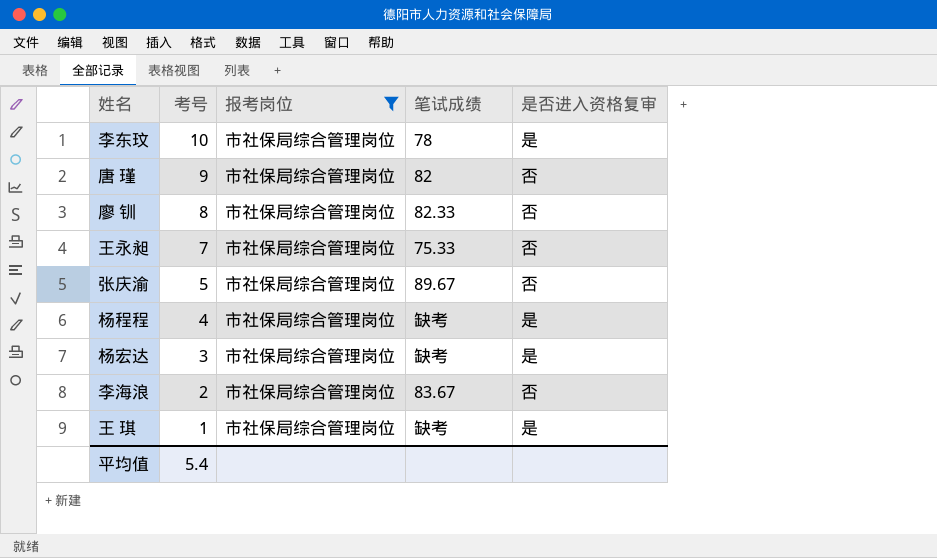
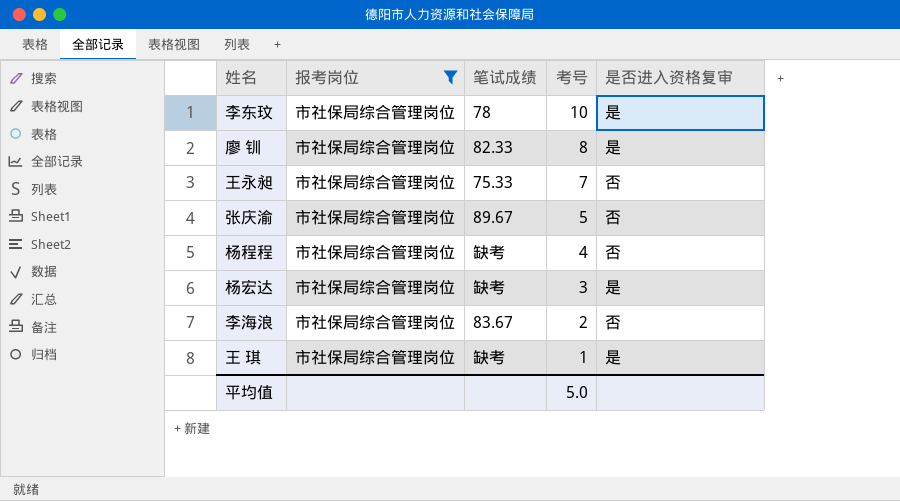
column 考号 | position: 2 -> 4
row 唐 瑾: 9 | 市社保局综合管理岗位 | 82 | 否 -> none
廖 钏 | 是否进入资格复审: 否 -> 是
杨程程 | 是否进入资格复审: 是 -> 否
平均值 | 考号: 5.4 -> 5.0

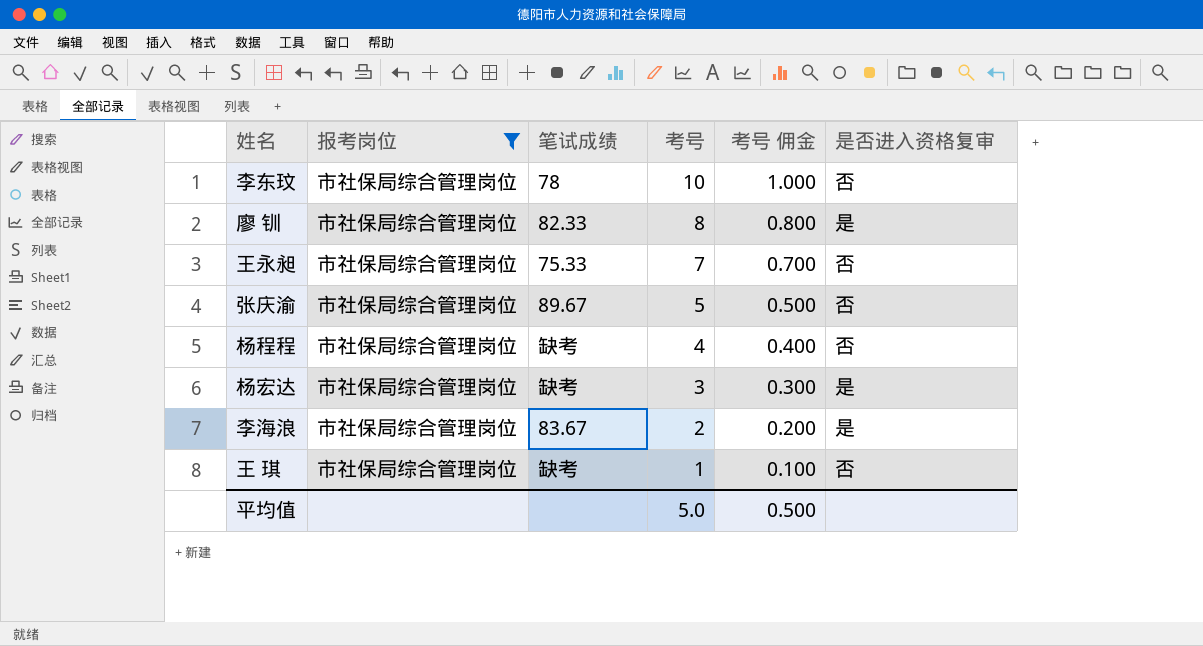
column 考号 佣金 | formula: none -> [考号] * 0.1
李东玟 | 是否进入资格复审: 是 -> 否
李海浪 | 是否进入资格复审: 否 -> 是
王 琪 | 是否进入资格复审: 是 -> 否

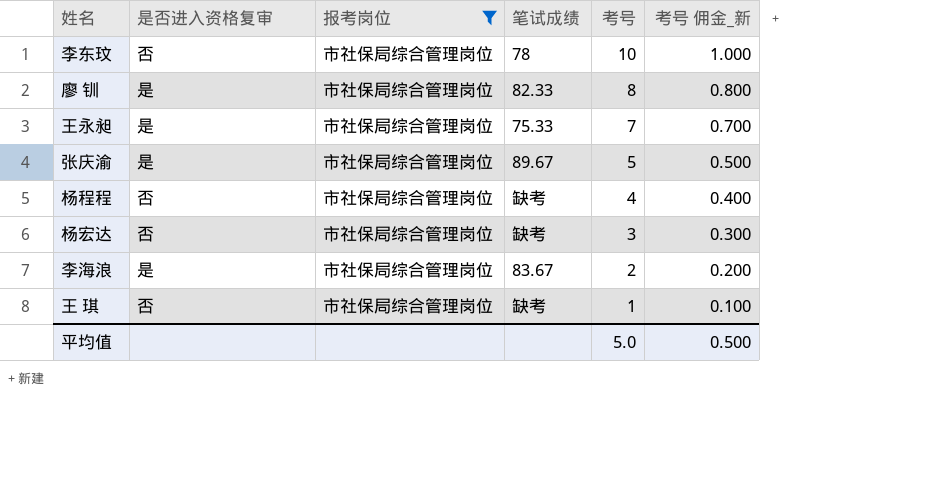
column 是否进入资格复审 | position: 6 -> 2
column name: 考号 佣金 -> 考号 佣金_新
王永昶 | 是否进入资格复审: 否 -> 是
张庆渝 | 是否进入资格复审: 否 -> 是
杨宏达 | 是否进入资格复审: 是 -> 否

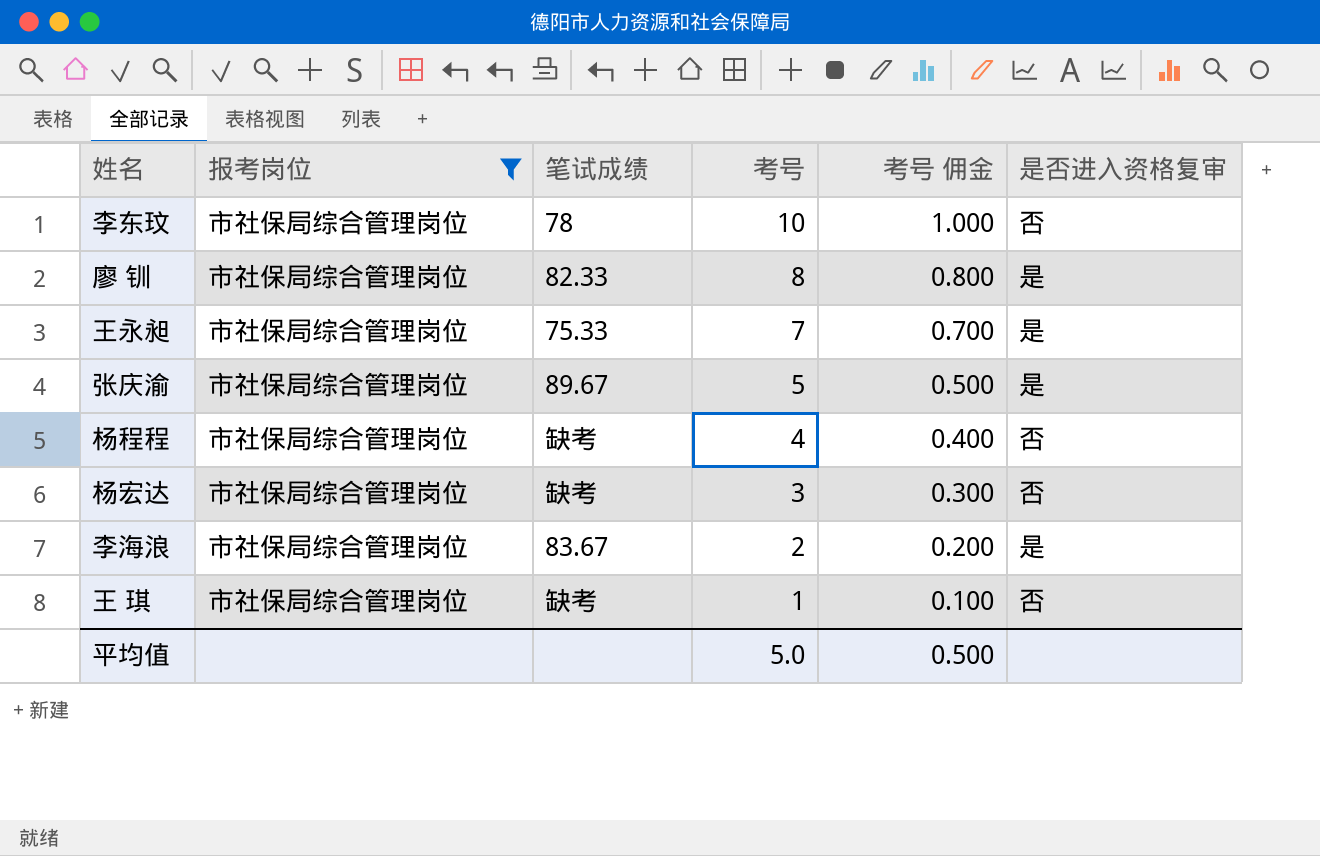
column name: 考号 佣金_新 -> 考号 佣金
column 是否进入资格复审 | position: 2 -> 6

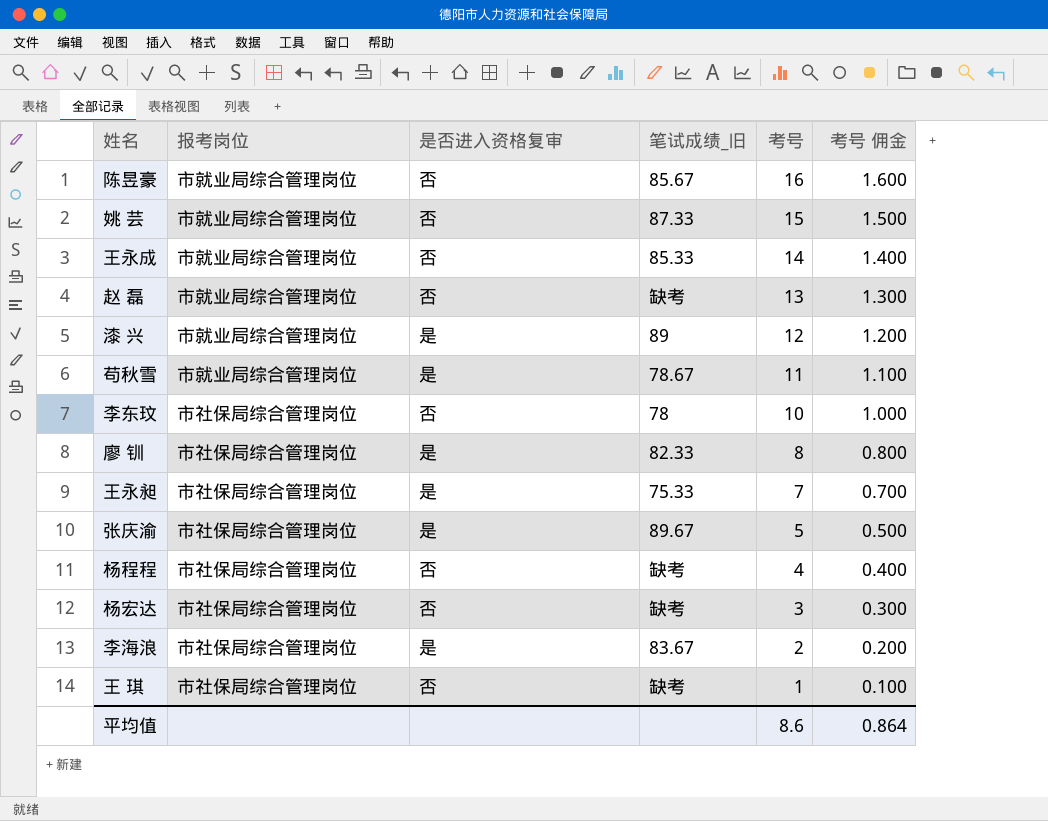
filter: 报考岗位 = 市社保局综合管理岗位 -> none
column 是否进入资格复审 | position: 6 -> 3
column name: 笔试成绩 -> 笔试成绩_旧
平均值 | 考号: 5.0 -> 8.6
平均值 | 考号 佣金: 0.500 -> 0.864

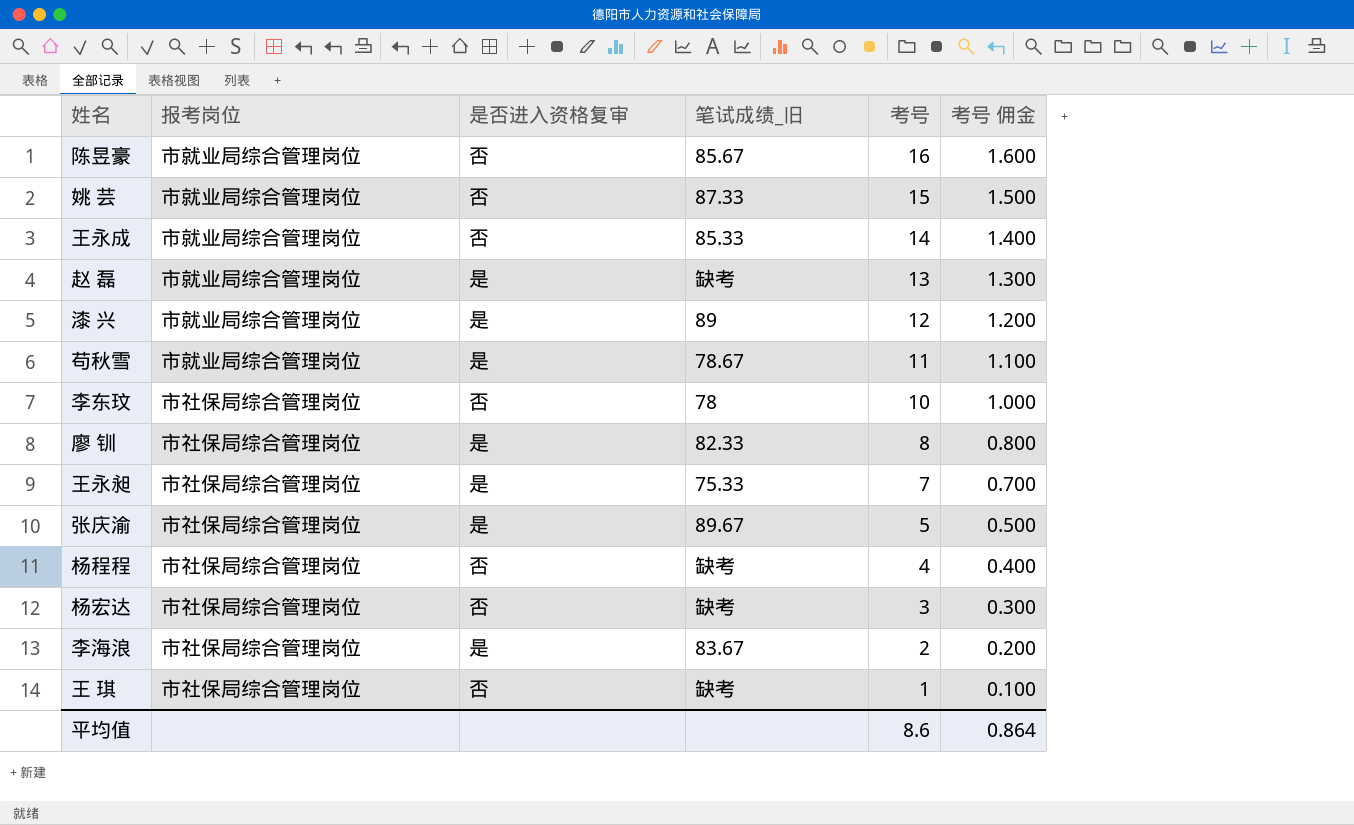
赵 磊 | 是否进入资格复审: 否 -> 是

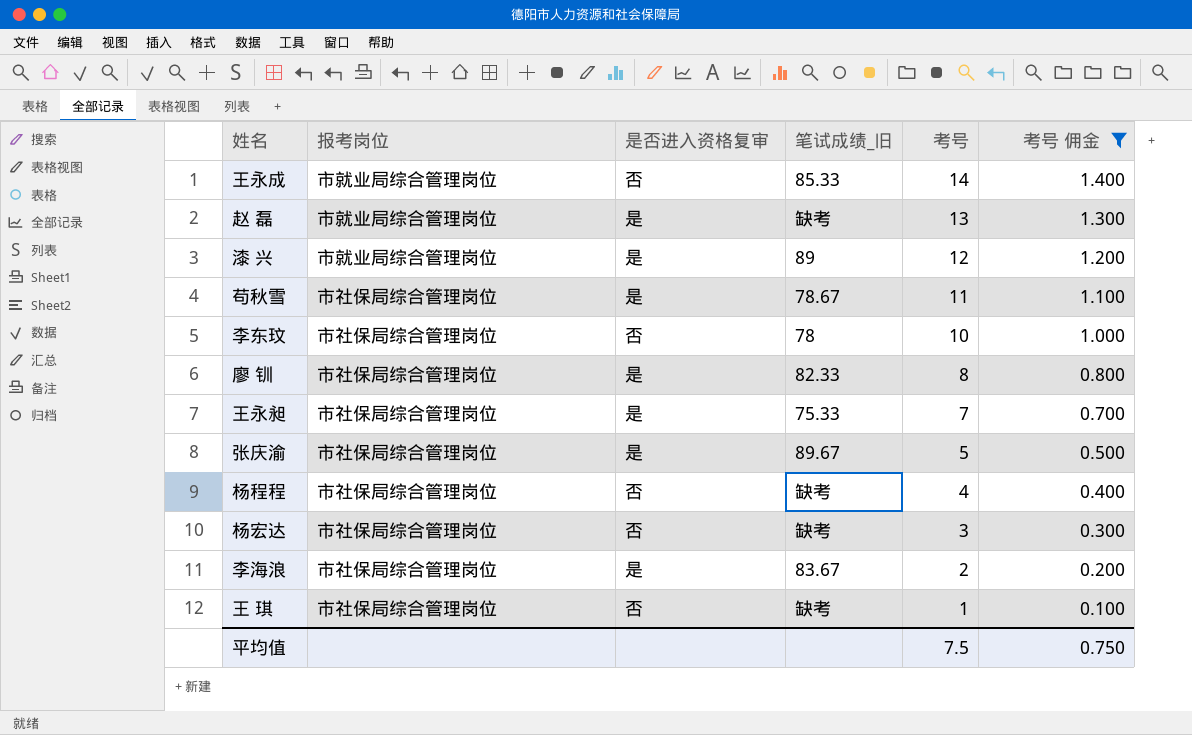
filter: none -> 考号 佣金 <= 1.400
苟秋雪 | 报考岗位: 市就业局综合管理岗位 -> 市社保局综合管理岗位
平均值 | 考号: 8.6 -> 7.5
平均值 | 考号 佣金: 0.864 -> 0.750

